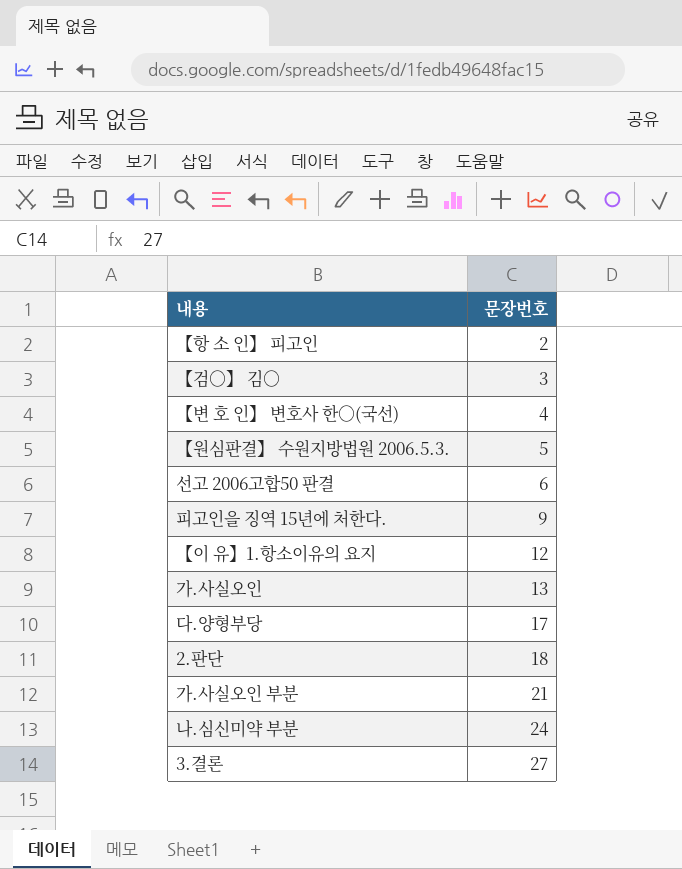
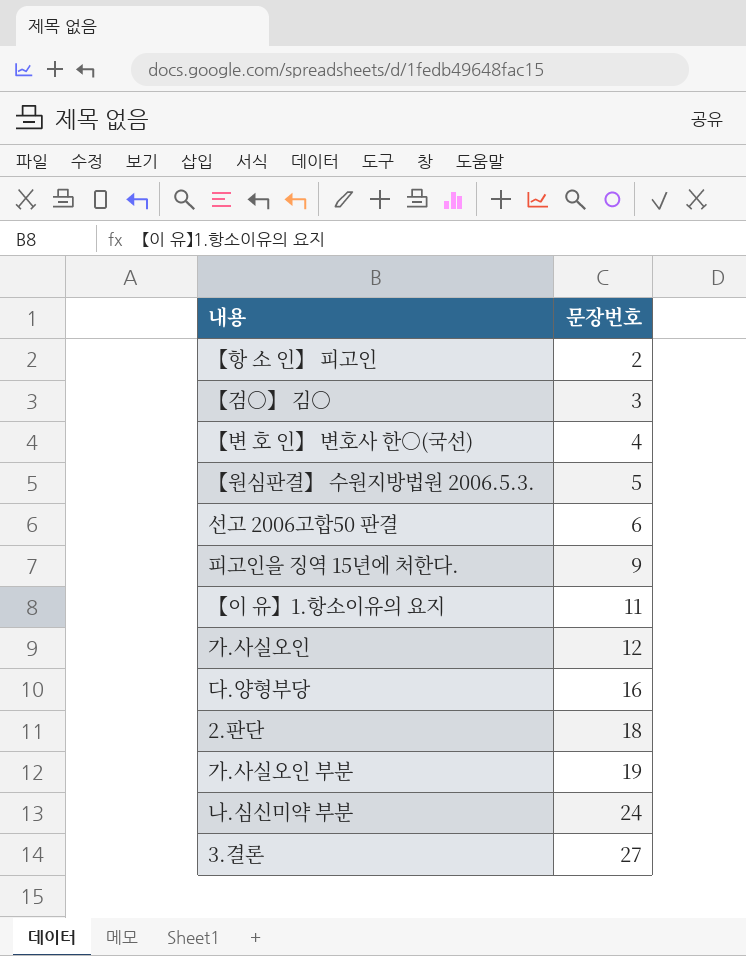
【이 유】1.항소이유의 요지 | 문장번호: 12 -> 11
가.사실오인 | 문장번호: 13 -> 12
다.양형부당 | 문장번호: 17 -> 16
가.사실오인 부분 | 문장번호: 21 -> 19

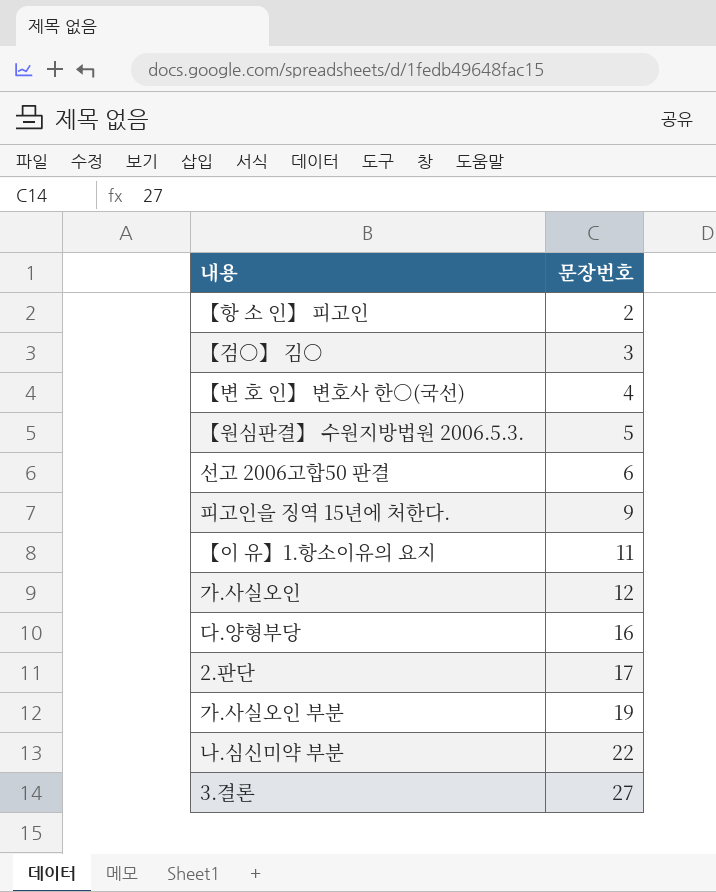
2.판단 | 문장번호: 18 -> 17
나.심신미약 부분 | 문장번호: 24 -> 22

